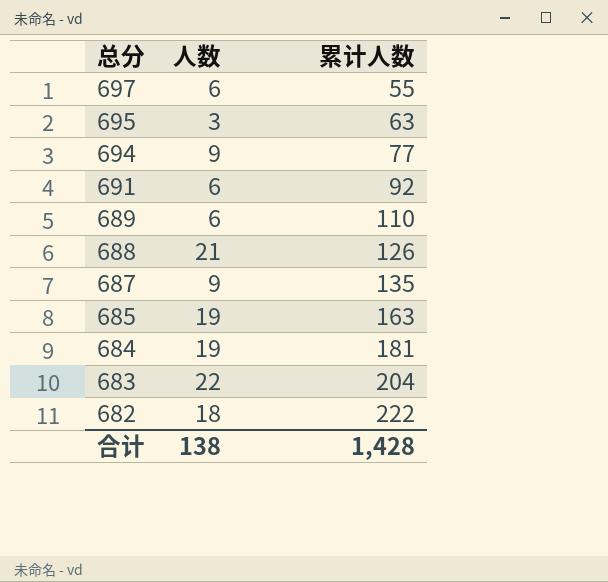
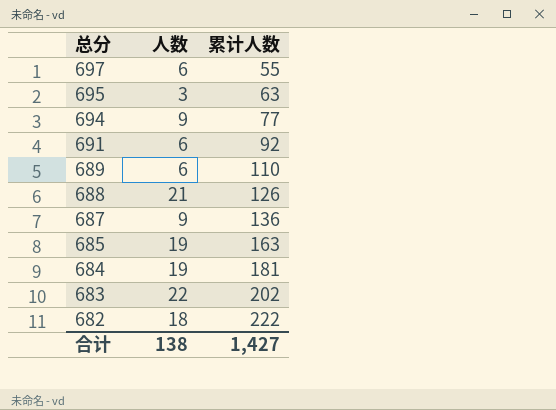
687 | 累计人数: 135 -> 136
683 | 累计人数: 204 -> 202
合计 | 累计人数: 1,428 -> 1,427

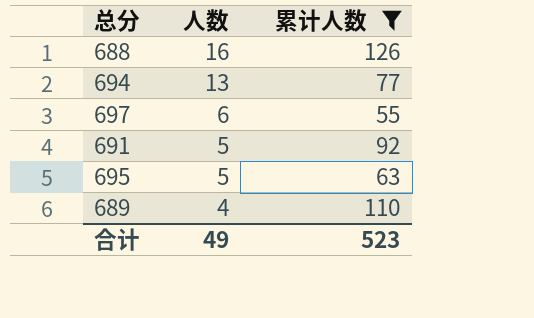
filter: none -> 累计人数 <= 126
row order: 总分 descending -> 人数 descending
688 | 人数: 21 -> 16
694 | 人数: 9 -> 13
691 | 人数: 6 -> 5
695 | 人数: 3 -> 5
689 | 人数: 6 -> 4
合计 | 人数: 138 -> 49
合计 | 累计人数: 1,427 -> 523

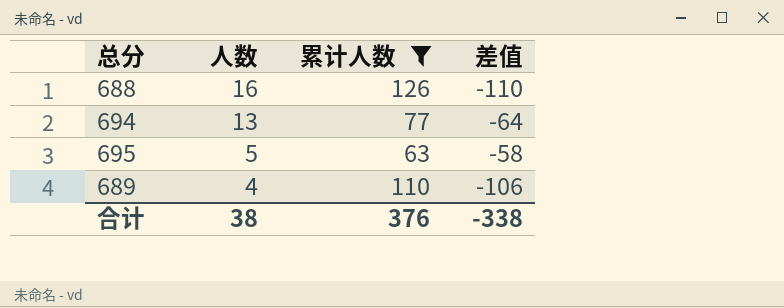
column 差值 | formula: none -> [人数] - [累计人数]
row 697: 6 | 55 -> none
row 691: 5 | 92 -> none
合计 | 人数: 49 -> 38
合计 | 累计人数: 523 -> 376

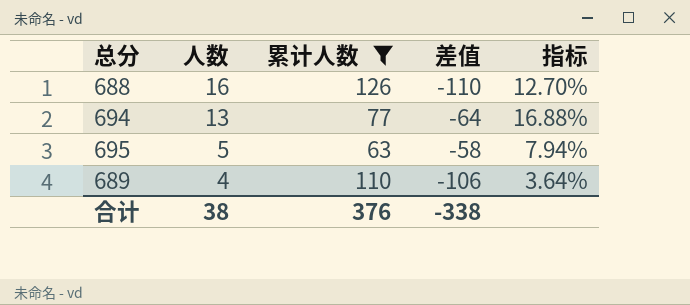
column 指标 | formula: none -> [人数] / [累计人数]

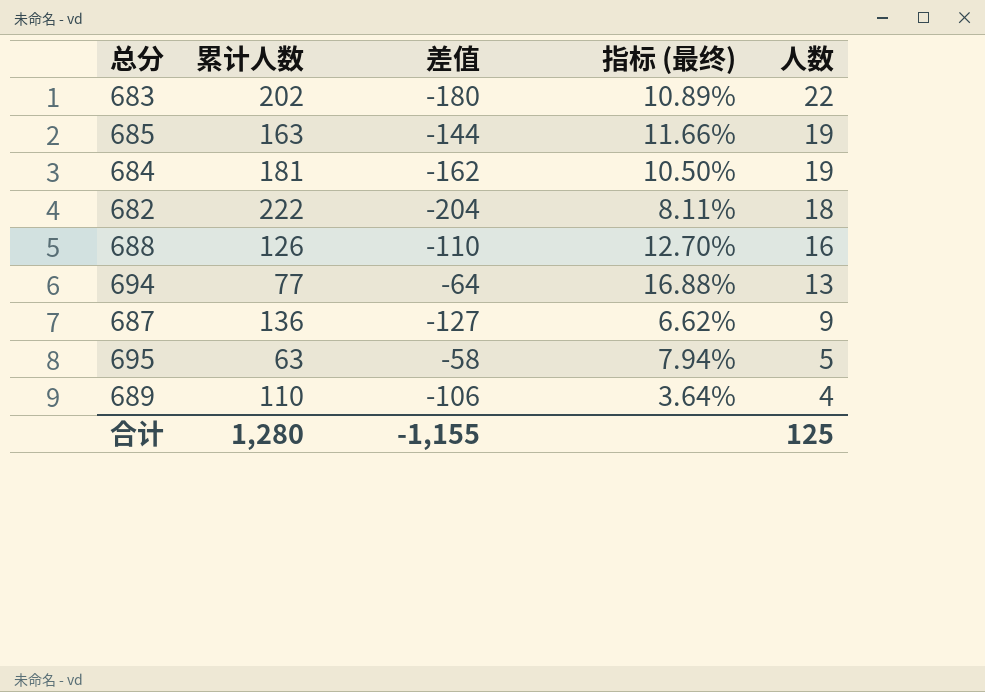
filter: 累计人数 <= 126 -> none
column name: 指标 -> 指标 (最终)
column 人数 | position: 2 -> 5
合计 | 累计人数: 376 -> 1,280
合计 | 差值: -338 -> -1,155
合计 | 人数: 38 -> 125

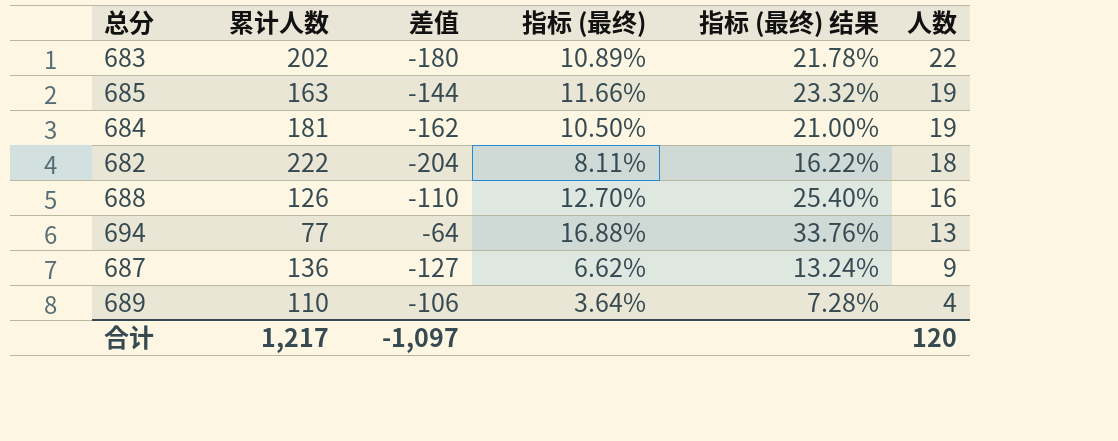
column 指标 (最终) 结果 | formula: none -> [指标 (最终)] * 2
row 695: 63 | -58 | 7.94% | 5 -> none
合计 | 累计人数: 1,280 -> 1,217
合计 | 差值: -1,155 -> -1,097
合计 | 人数: 125 -> 120

